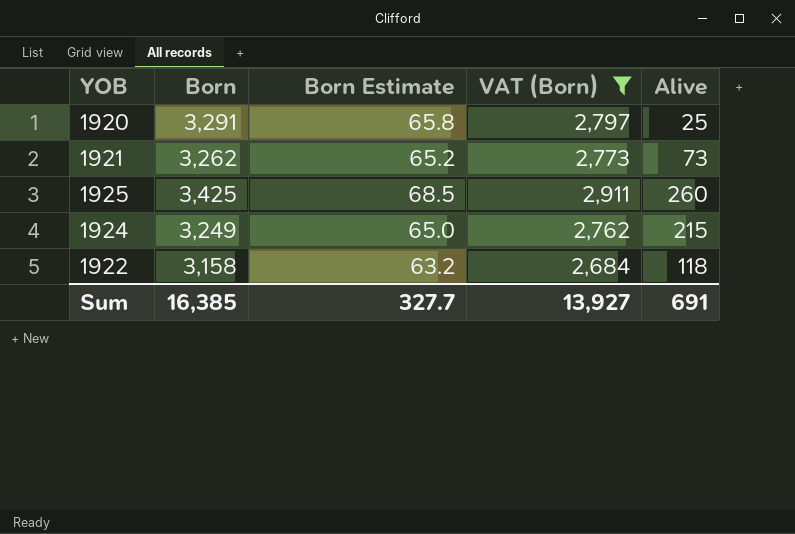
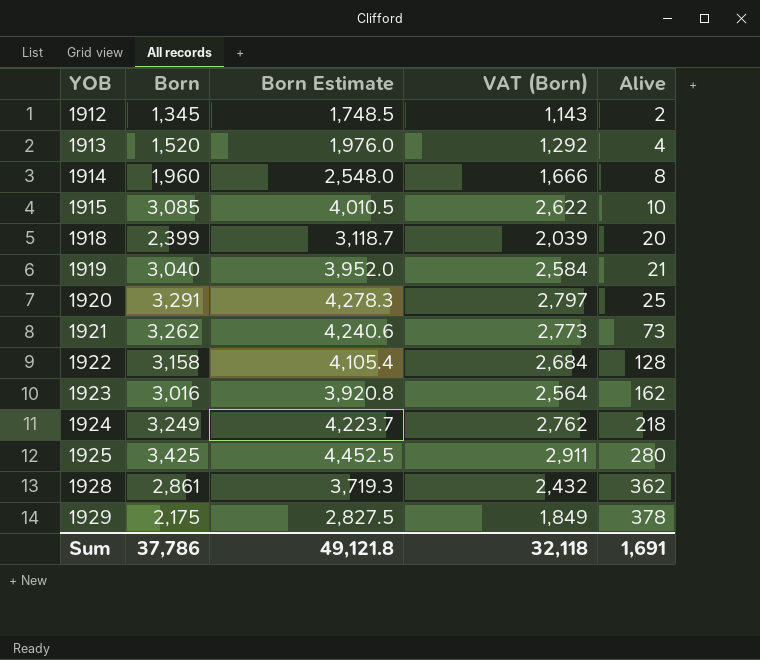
filter: VAT (Born) >= 2,684 -> none
row order: none -> YOB ascending
column Born Estimate | formula: [Born] * 0.02 -> [Born] * 1.3
1922 | Alive: 118 -> 128
1924 | Alive: 215 -> 218
1925 | Alive: 260 -> 280
Sum | Born: 16,385 -> 37,786
Sum | Born Estimate: 327.7 -> 49,121.8
Sum | VAT (Born): 13,927 -> 32,118
Sum | Alive: 691 -> 1,691

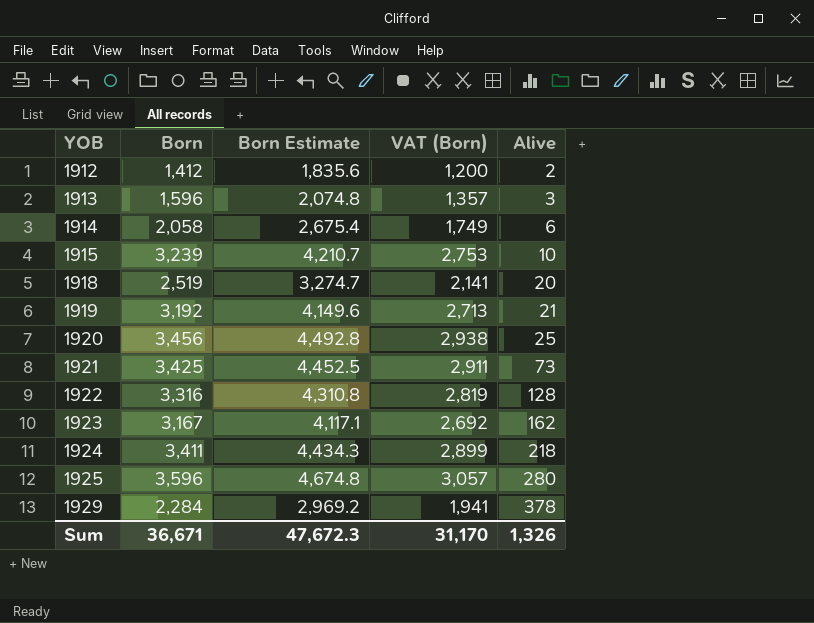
row 1928: 2,861 | 3,719.3 | 2,432 | 362 -> none
1912 | Born: 1,345 -> 1,412
1912 | Born Estimate: 1,748.5 -> 1,835.6
1912 | VAT (Born): 1,143 -> 1,200
1913 | Born: 1,520 -> 1,596
1913 | Born Estimate: 1,976.0 -> 2,074.8
1913 | VAT (Born): 1,292 -> 1,357
1913 | Alive: 4 -> 3
1914 | Born: 1,960 -> 2,058
1914 | Born Estimate: 2,548.0 -> 2,675.4
1914 | VAT (Born): 1,666 -> 1,749
1914 | Alive: 8 -> 6
1915 | Born: 3,085 -> 3,239
1915 | Born Estimate: 4,010.5 -> 4,210.7
1915 | VAT (Born): 2,622 -> 2,753
1918 | Born: 2,399 -> 2,519
1918 | Born Estimate: 3,118.7 -> 3,274.7
1918 | VAT (Born): 2,039 -> 2,141
1919 | Born: 3,040 -> 3,192
1919 | Born Estimate: 3,952.0 -> 4,149.6
1919 | VAT (Born): 2,584 -> 2,713
1920 | Born: 3,291 -> 3,456
1920 | Born Estimate: 4,278.3 -> 4,492.8
1920 | VAT (Born): 2,797 -> 2,938
1921 | Born: 3,262 -> 3,425
1921 | Born Estimate: 4,240.6 -> 4,452.5
1921 | VAT (Born): 2,773 -> 2,911
1922 | Born: 3,158 -> 3,316
1922 | Born Estimate: 4,105.4 -> 4,310.8
1922 | VAT (Born): 2,684 -> 2,819
1923 | Born: 3,016 -> 3,167
1923 | Born Estimate: 3,920.8 -> 4,117.1
1923 | VAT (Born): 2,564 -> 2,692
1924 | Born: 3,249 -> 3,411
1924 | Born Estimate: 4,223.7 -> 4,434.3
1924 | VAT (Born): 2,762 -> 2,899
1925 | Born: 3,425 -> 3,596
1925 | Born Estimate: 4,452.5 -> 4,674.8
1925 | VAT (Born): 2,911 -> 3,057
1929 | Born: 2,175 -> 2,284
1929 | Born Estimate: 2,827.5 -> 2,969.2
1929 | VAT (Born): 1,849 -> 1,941
Sum | Born: 37,786 -> 36,671
Sum | Born Estimate: 49,121.8 -> 47,672.3
Sum | VAT (Born): 32,118 -> 31,170
Sum | Alive: 1,691 -> 1,326

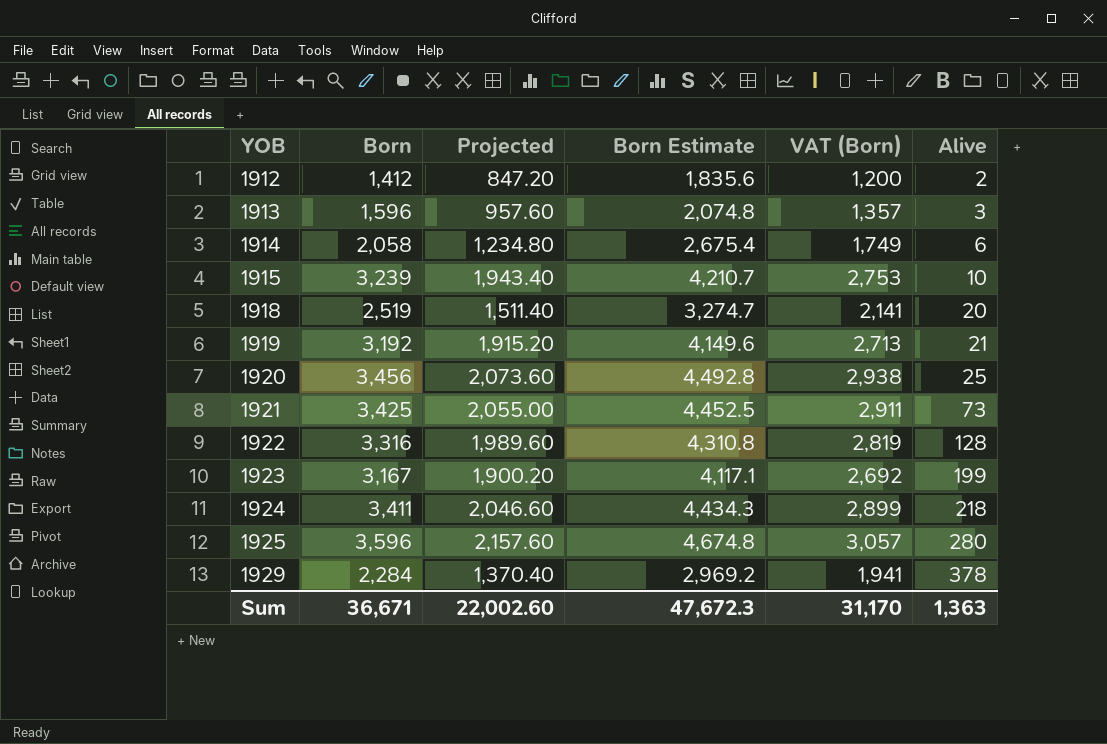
column Projected | formula: none -> [Born] * 0.6
1923 | Alive: 162 -> 199
Sum | Alive: 1,326 -> 1,363

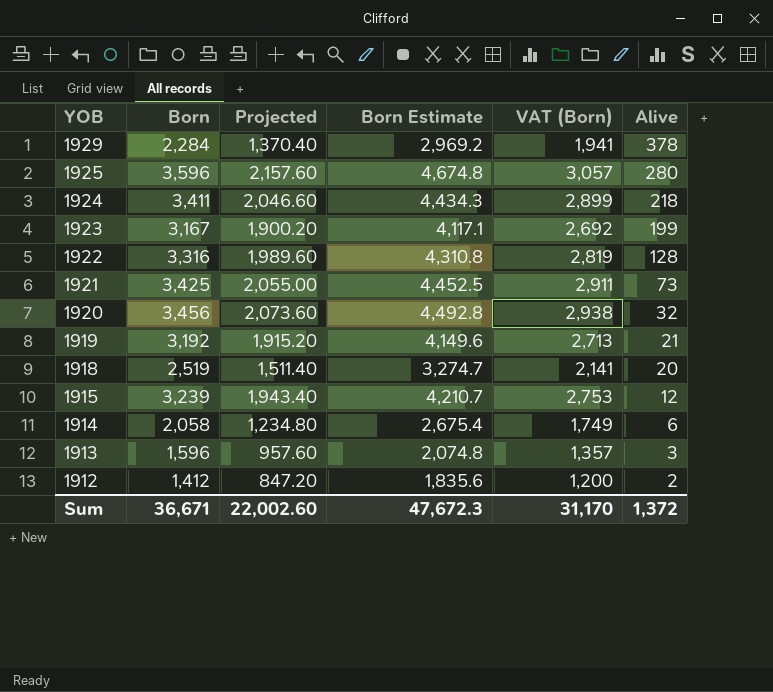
row order: YOB ascending -> YOB descending
1920 | Alive: 25 -> 32
1915 | Alive: 10 -> 12
Sum | Alive: 1,363 -> 1,372

